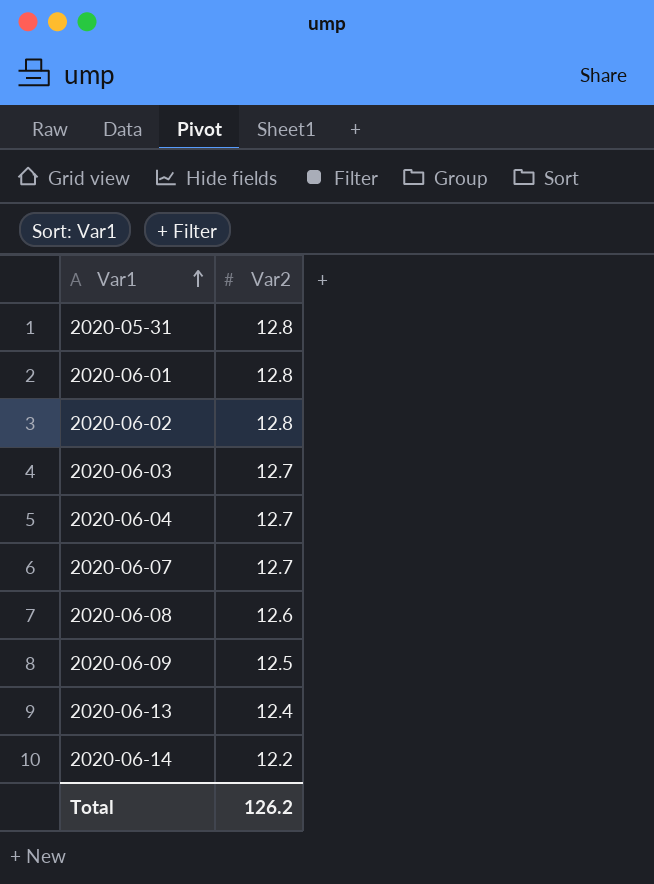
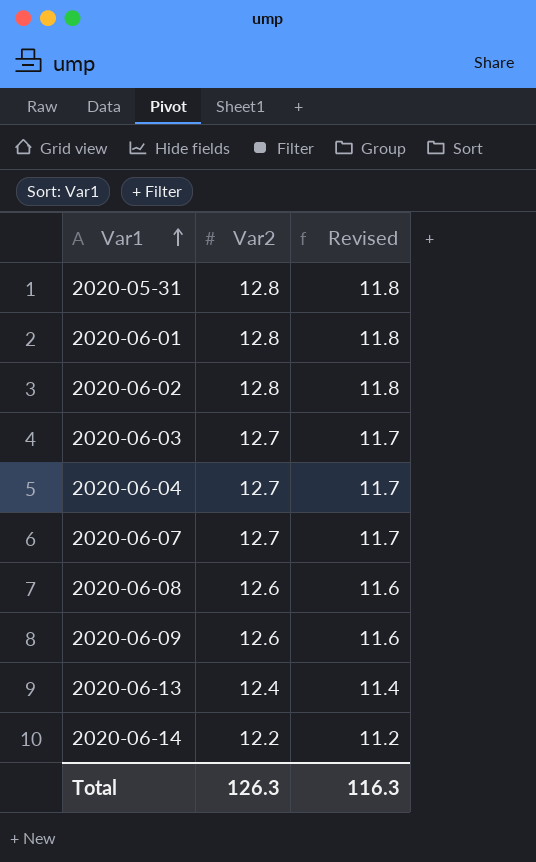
column Revised | formula: none -> [Var2] - 1
2020-06-09 | Var2: 12.5 -> 12.6
Total | Var2: 126.2 -> 126.3

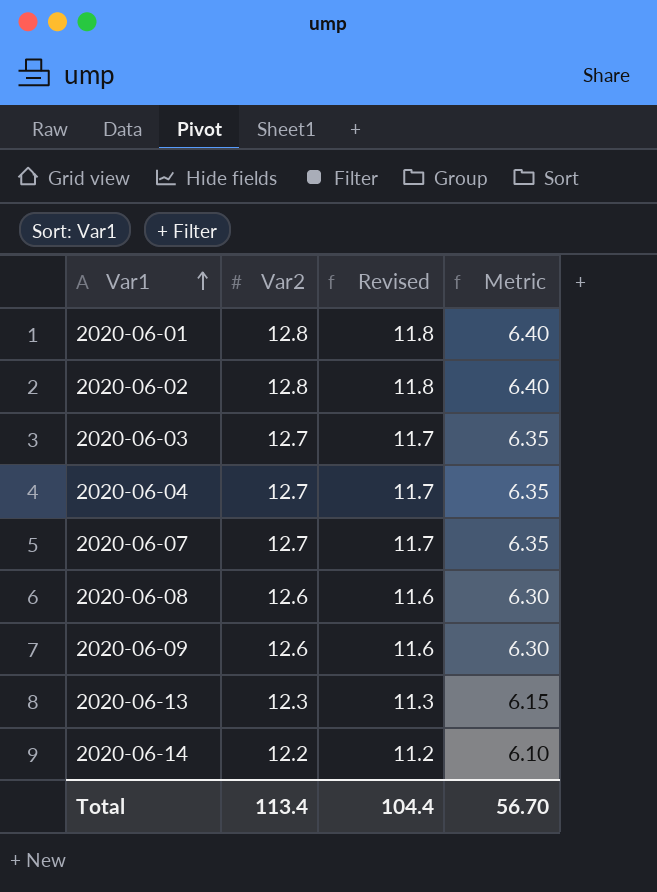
column Metric | formula: none -> [Var2] * 0.5
row 2020-05-31: 12.8 | 11.8 -> none
2020-06-13 | Var2: 12.4 -> 12.3
2020-06-13 | Revised: 11.4 -> 11.3
Total | Var2: 126.3 -> 113.4
Total | Revised: 116.3 -> 104.4

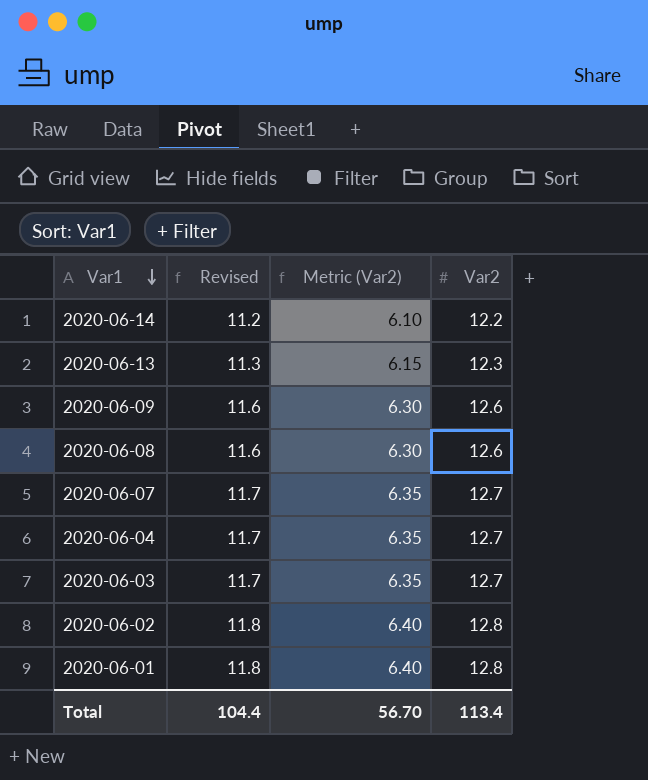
row order: Var1 ascending -> Var1 descending
column name: Metric -> Metric (Var2)
column Var2 | position: 2 -> 4

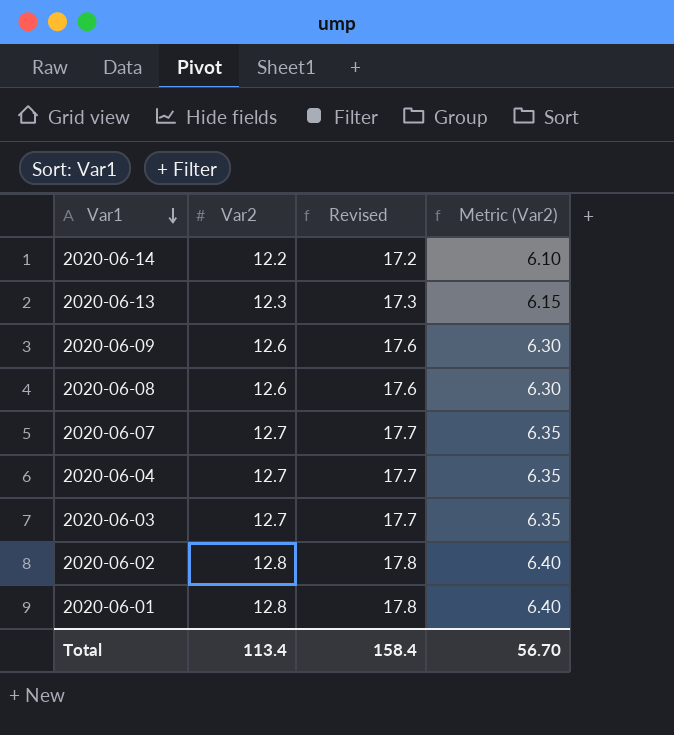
column Var2 | position: 4 -> 2
column Revised | formula: [Var2] - 1 -> [Var2] + 5
Total | Revised: 104.4 -> 158.4

